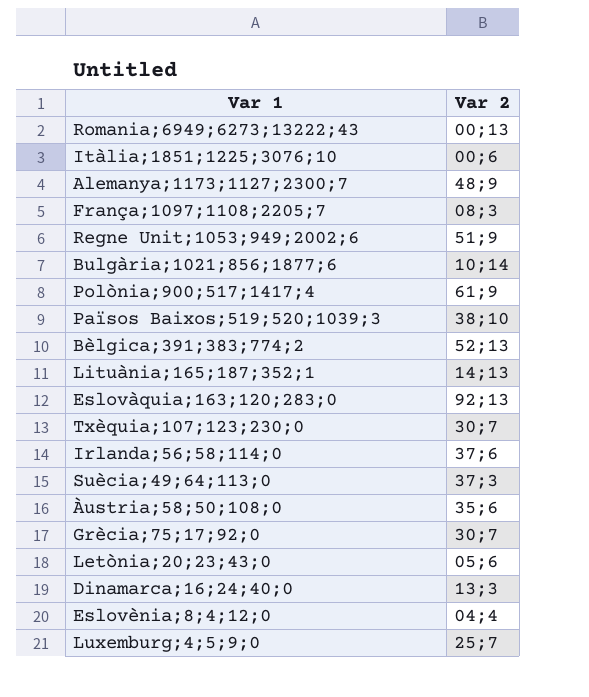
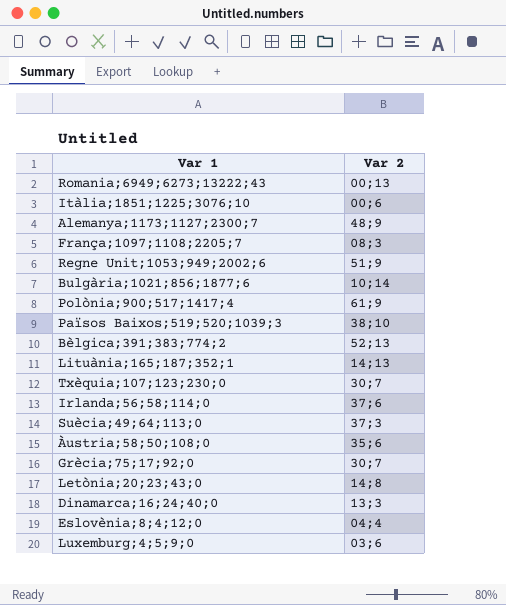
row Eslovàquia;163;120;283;0: 92;13 -> none
Letònia;20;23;43;0 | Var 2: 05;6 -> 14;8
Luxemburg;4;5;9;0 | Var 2: 25;7 -> 03;6

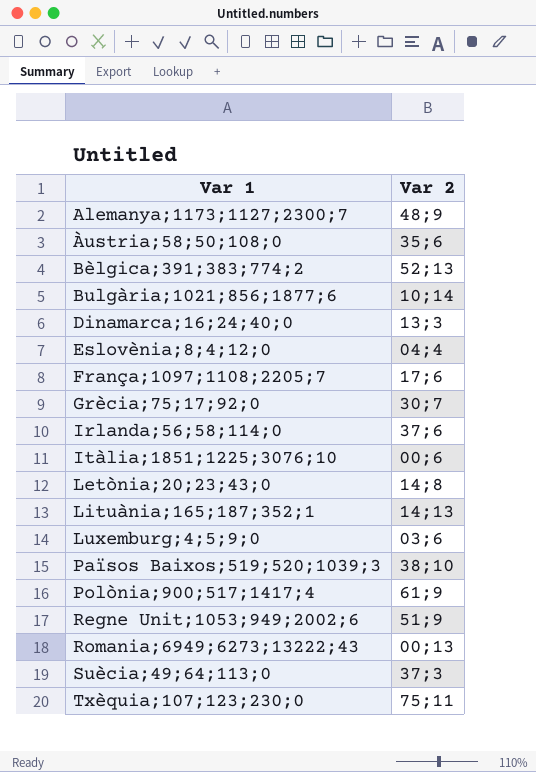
row order: none -> Var 1 ascending
França;1097;1108;2205;7 | Var 2: 08;3 -> 17;6
Txèquia;107;123;230;0 | Var 2: 30;7 -> 75;11

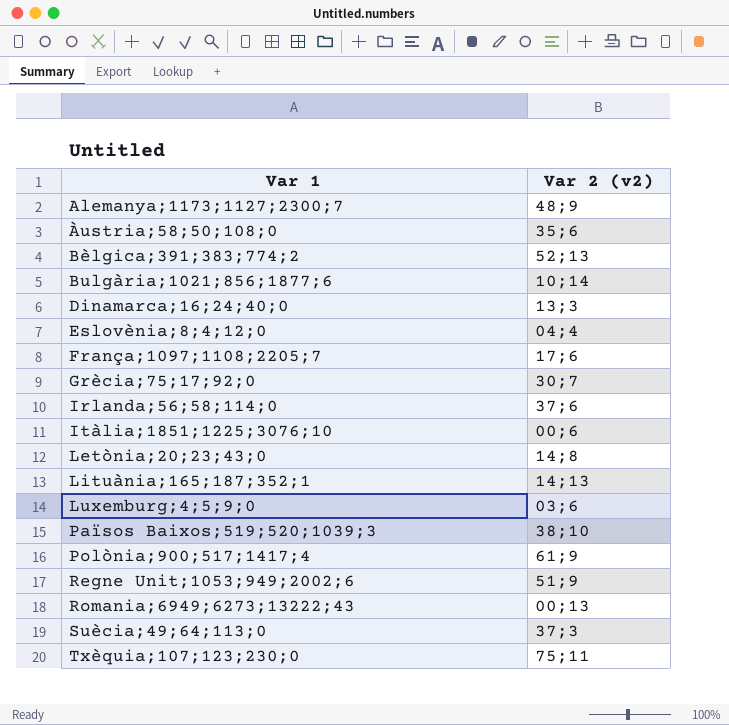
column name: Var 2 -> Var 2 (v2)

